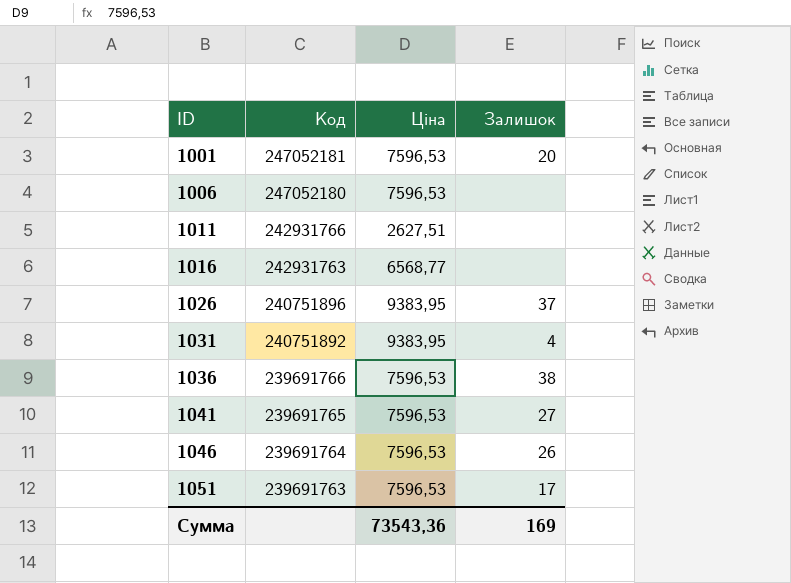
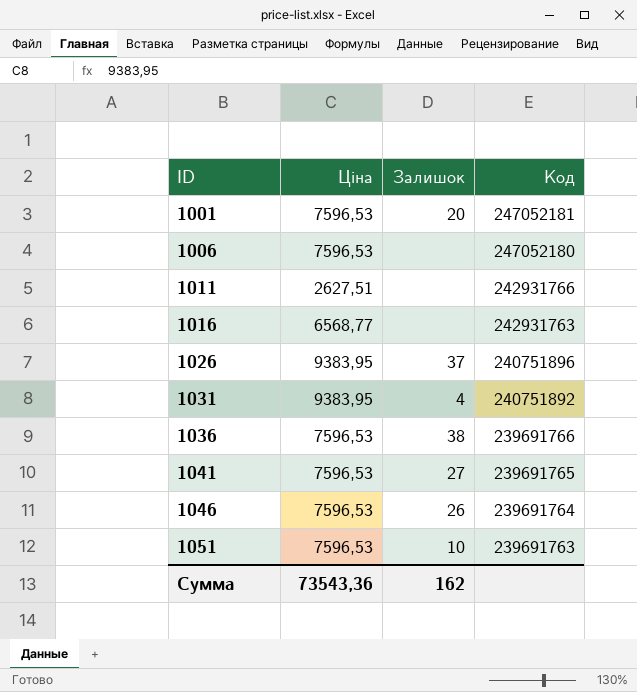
column Код | position: 2 -> 4
1051 | Залишок: 17 -> 10
Сумма | Залишок: 169 -> 162

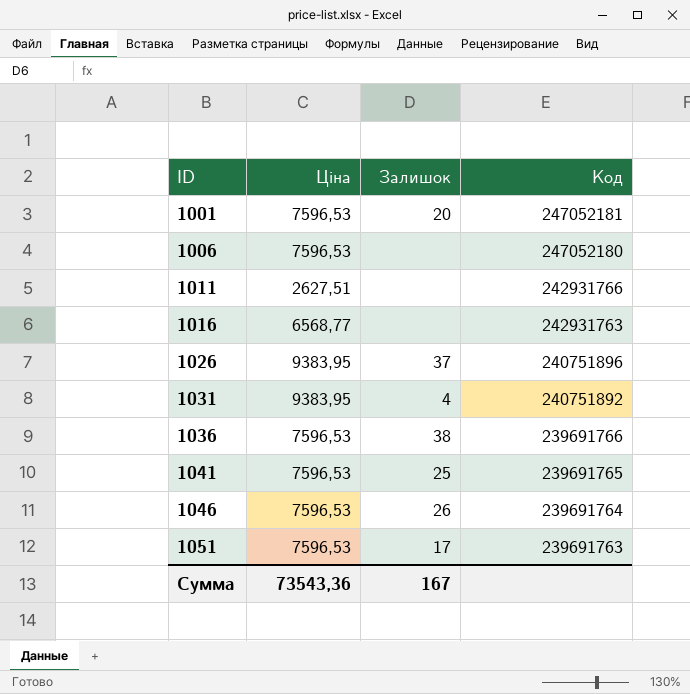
1041 | Залишок: 27 -> 25
1051 | Залишок: 10 -> 17
Сумма | Залишок: 162 -> 167

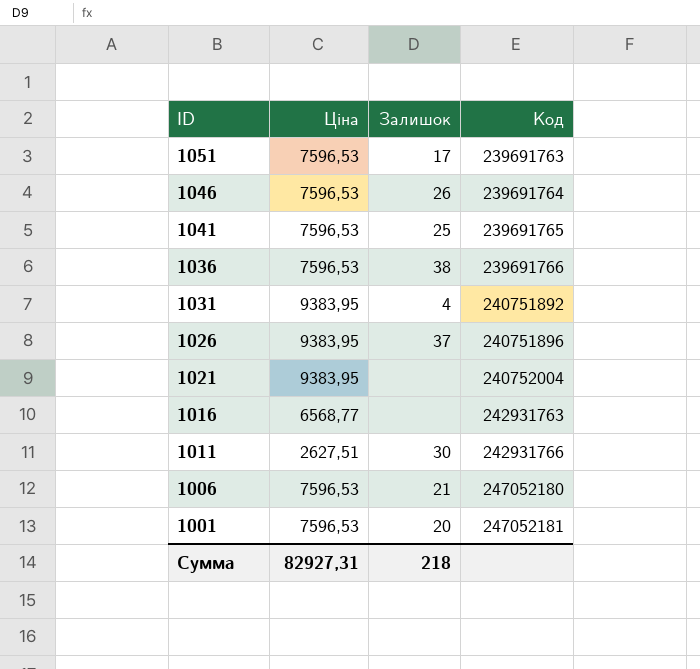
row order: ID ascending -> ID descending
row 1021: none -> 9383,95 | none | 240752004
1011 | Залишок: none -> 30
1006 | Залишок: none -> 21
Сумма | Ціна: 73543,36 -> 82927,31
Сумма | Залишок: 167 -> 218

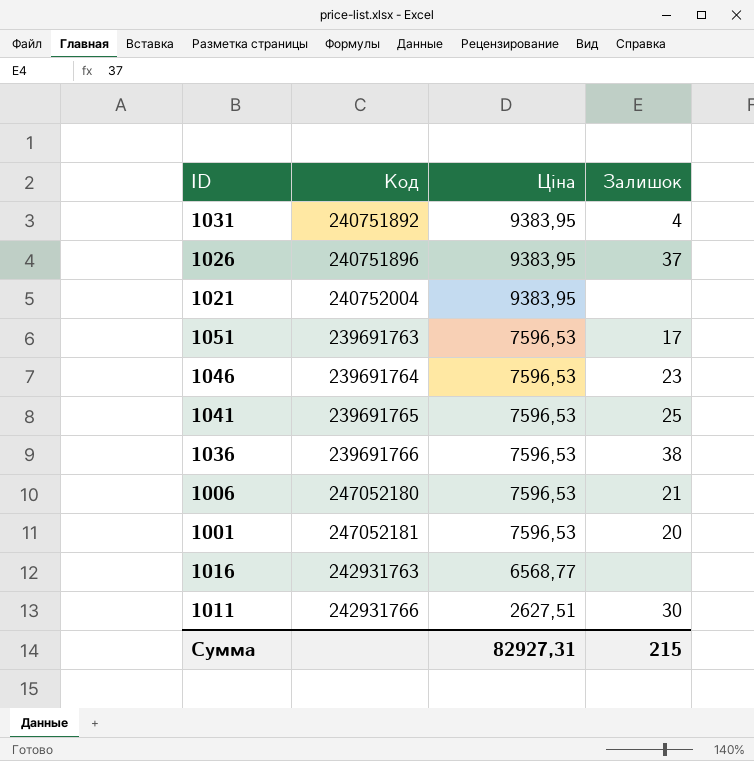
row order: ID descending -> Ціна descending
column Код | position: 4 -> 2
1046 | Залишок: 26 -> 23
Сумма | Залишок: 218 -> 215

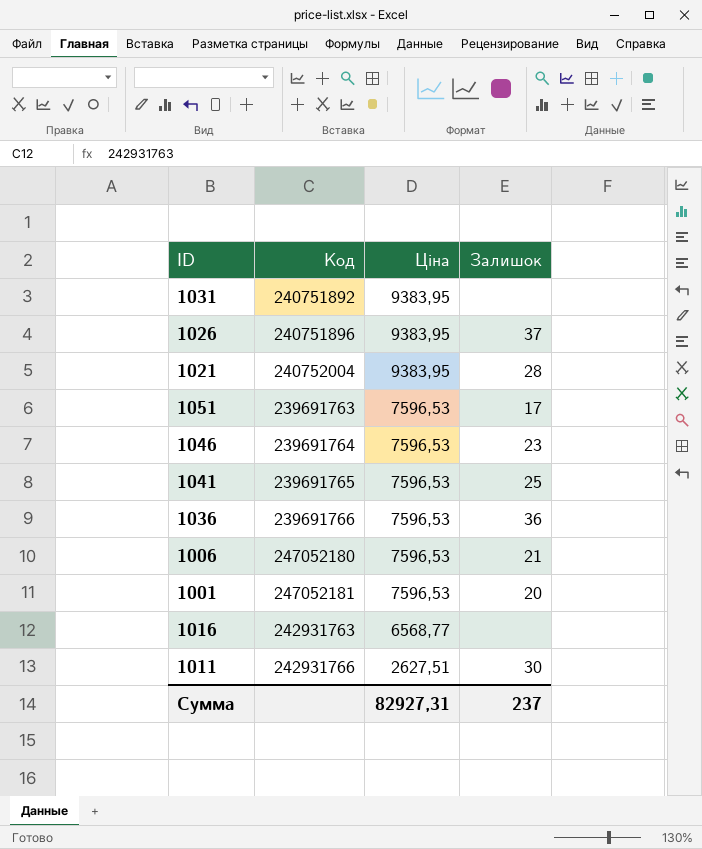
1031 | Залишок: 4 -> none
1021 | Залишок: none -> 28
1036 | Залишок: 38 -> 36
Сумма | Залишок: 215 -> 237

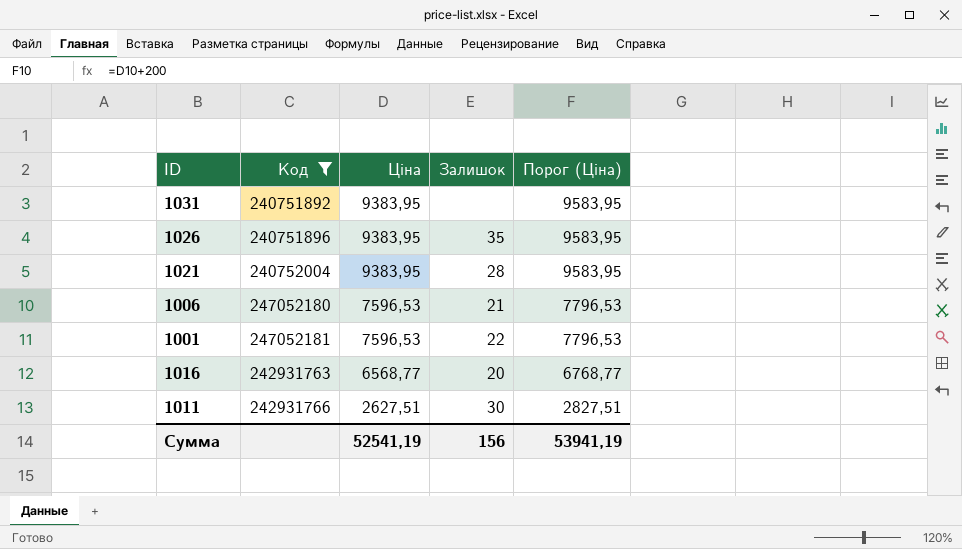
filter: none -> Код >= 240751892
column Порог (Ціна) | formula: none -> [Ціна] + 200
1026 | Залишок: 37 -> 35
1001 | Залишок: 20 -> 22
1016 | Залишок: none -> 20
Сумма | Ціна: 82927,31 -> 52541,19
Сумма | Залишок: 237 -> 156

